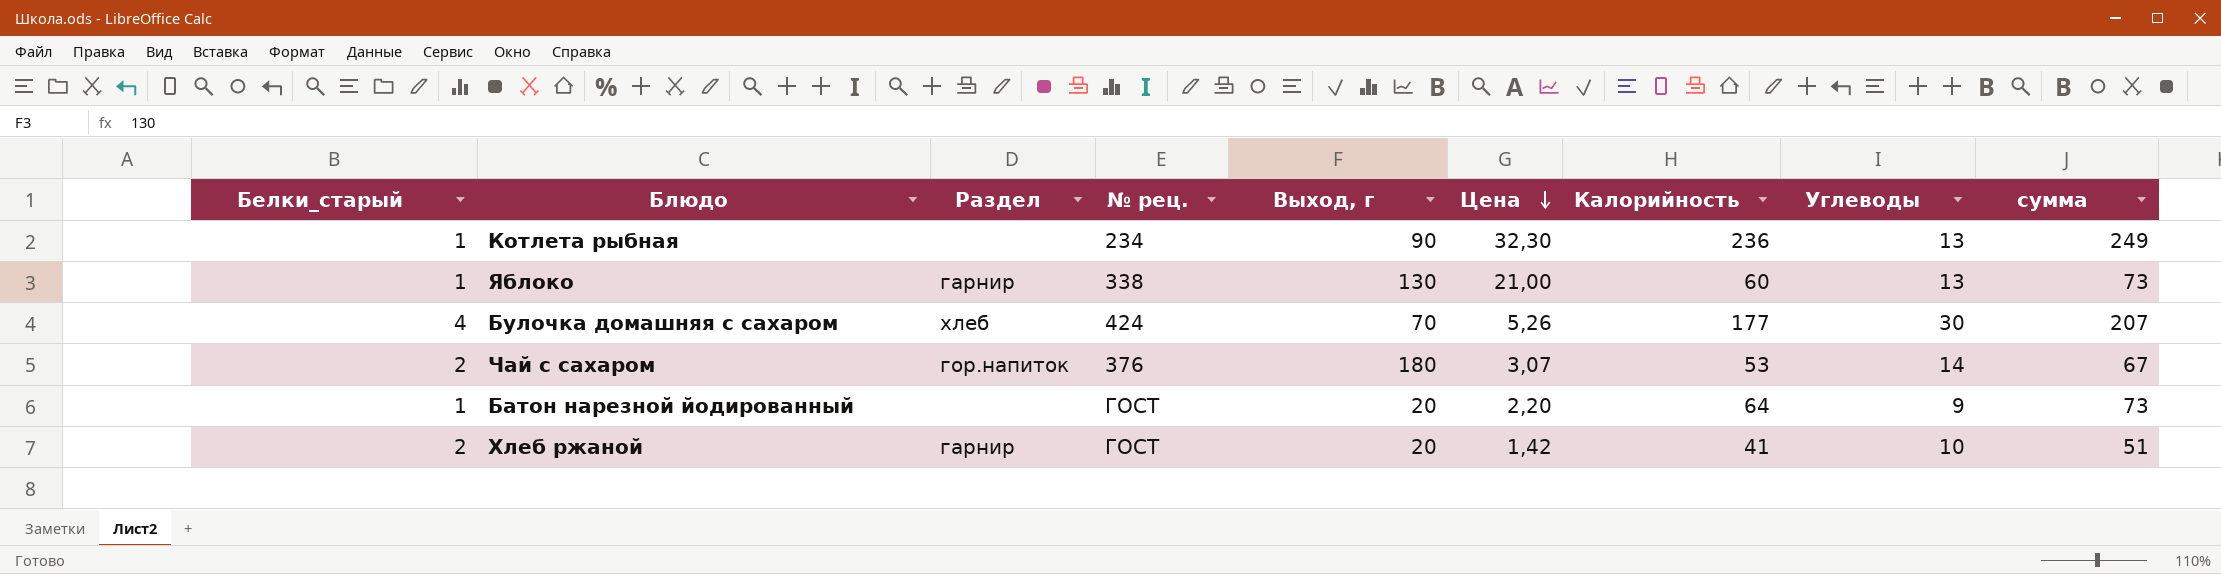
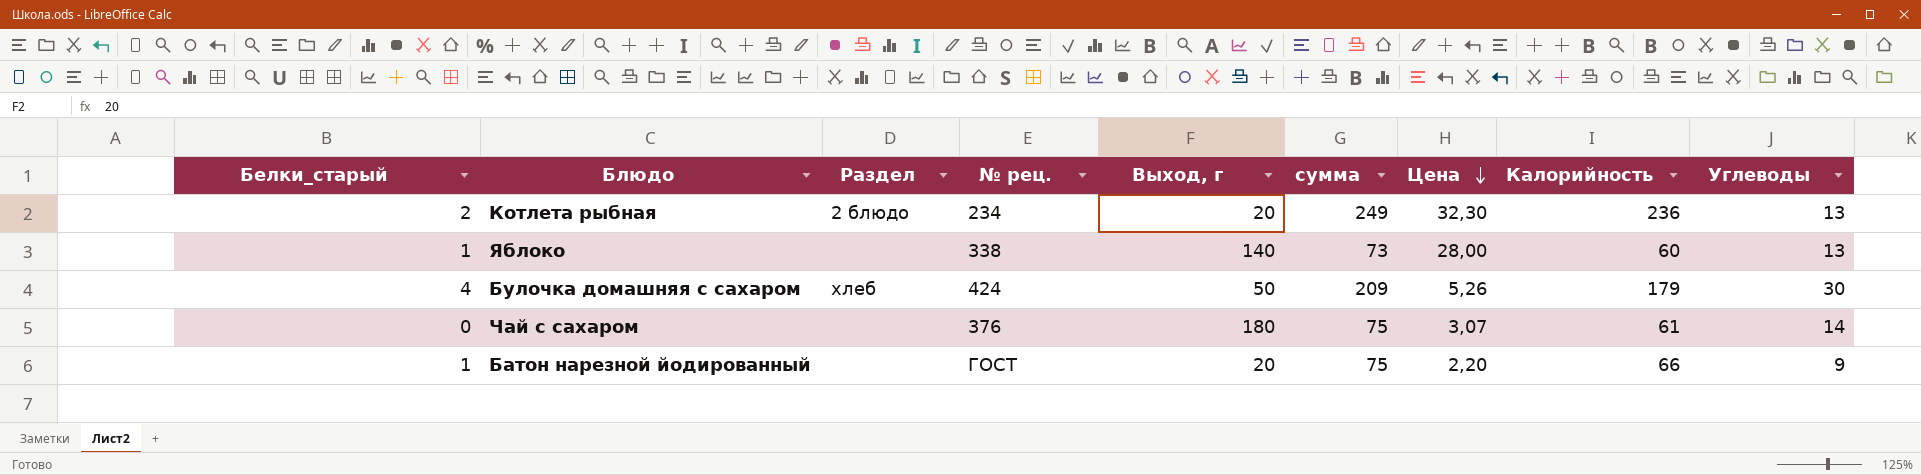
column сумма | position: 9 -> 6
row Хлеб ржаной: 2 | гарнир | ГОСТ | 20 | 1,42 | 41 | 10 | 51 -> none
Котлета рыбная | Белки_старый: 1 -> 2
Котлета рыбная | Раздел: none -> 2 блюдо
Котлета рыбная | Выход, г: 90 -> 20
Яблоко | Раздел: гарнир -> none
Яблоко | Выход, г: 130 -> 140
Яблоко | Цена: 21,00 -> 28,00
Булочка домашняя с сахаром | Выход, г: 70 -> 50
Булочка домашняя с сахаром | сумма: 207 -> 209
Булочка домашняя с сахаром | Калорийность: 177 -> 179
Чай с сахаром | Белки_старый: 2 -> 0
Чай с сахаром | Раздел: гор.напиток -> none
Чай с сахаром | сумма: 67 -> 75
Чай с сахаром | Калорийность: 53 -> 61
Батон нарезной йодированный | сумма: 73 -> 75
Батон нарезной йодированный | Калорийность: 64 -> 66

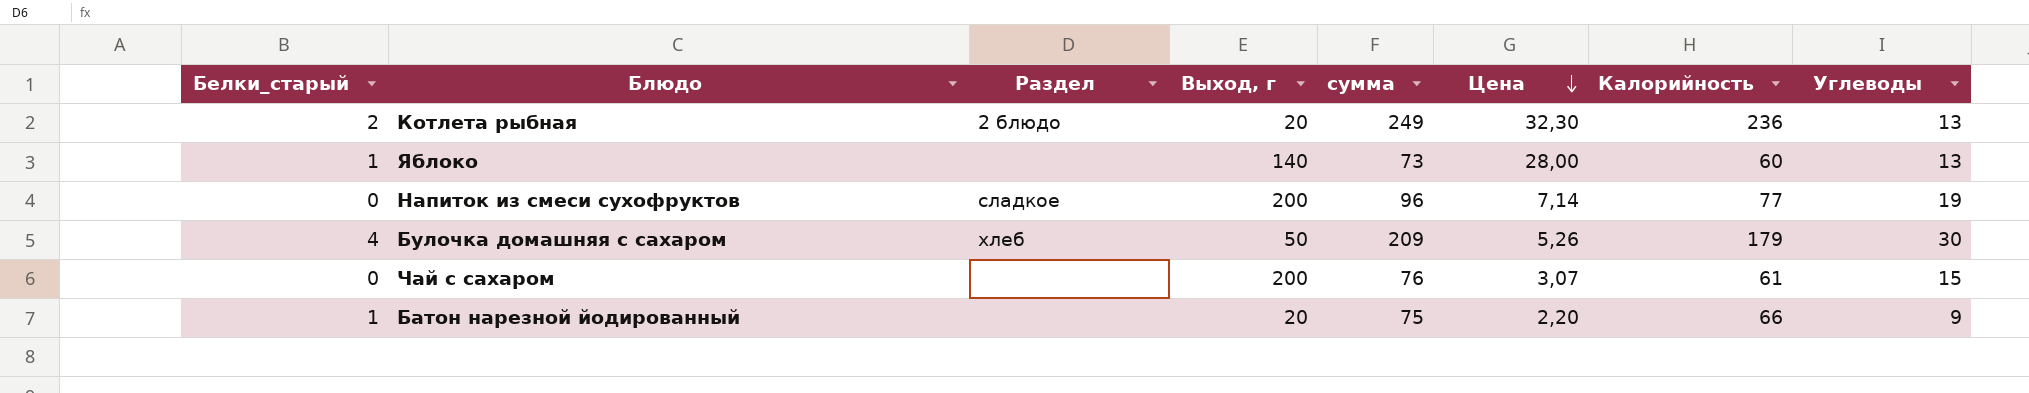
column № рец. | position: 4 -> none
row Напиток из смеси сухофруктов: none -> 0 | сладкое | 200 | 96 | 7,14 | 77 | 19
Чай с сахаром | Выход, г: 180 -> 200
Чай с сахаром | сумма: 75 -> 76
Чай с сахаром | Углеводы: 14 -> 15

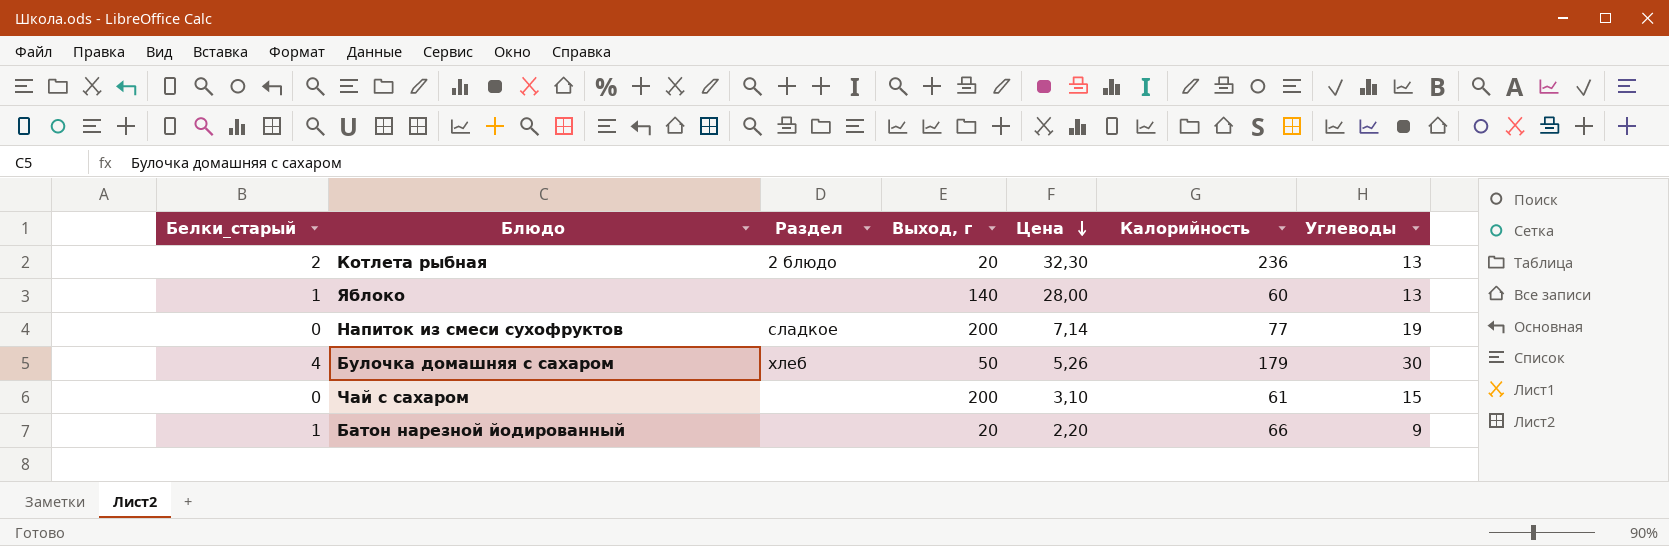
column сумма | formula: [Калорийность] + [Углеводы] -> none
Чай с сахаром | Цена: 3,07 -> 3,10

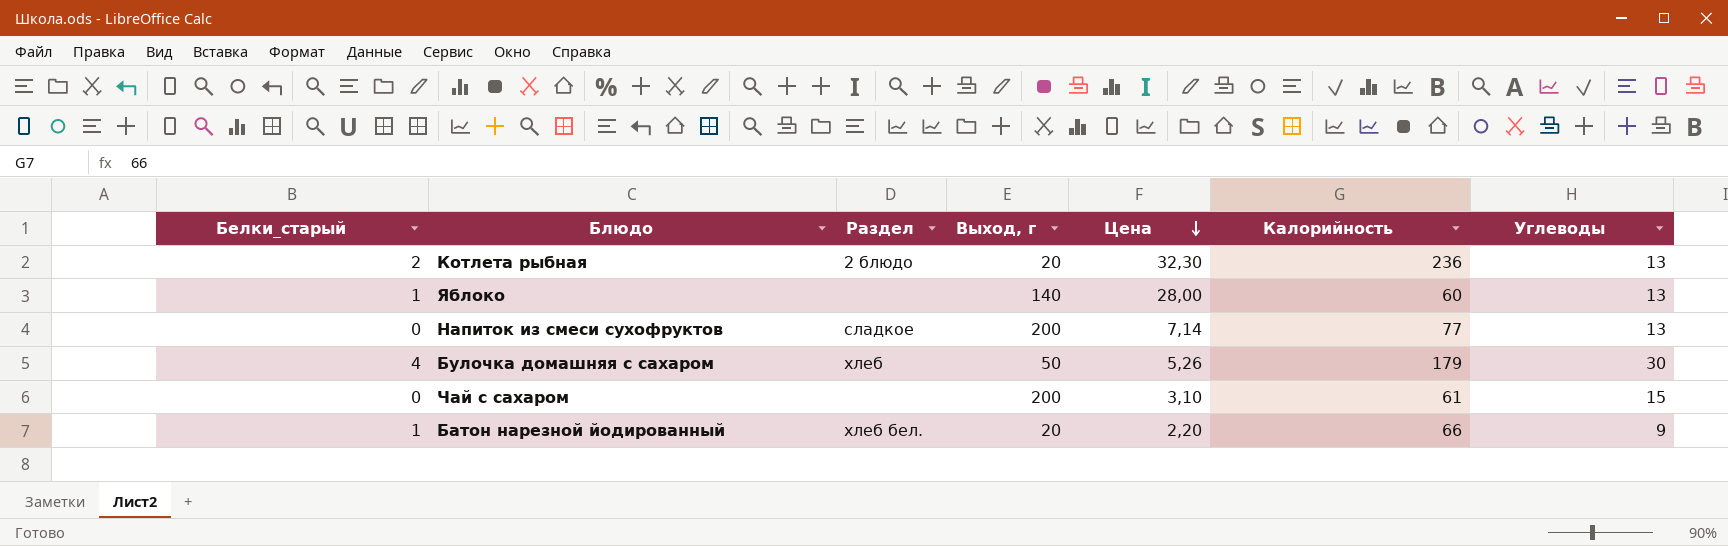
Напиток из смеси сухофруктов | Углеводы: 19 -> 13
Батон нарезной йодированный | Раздел: none -> хлеб бел.

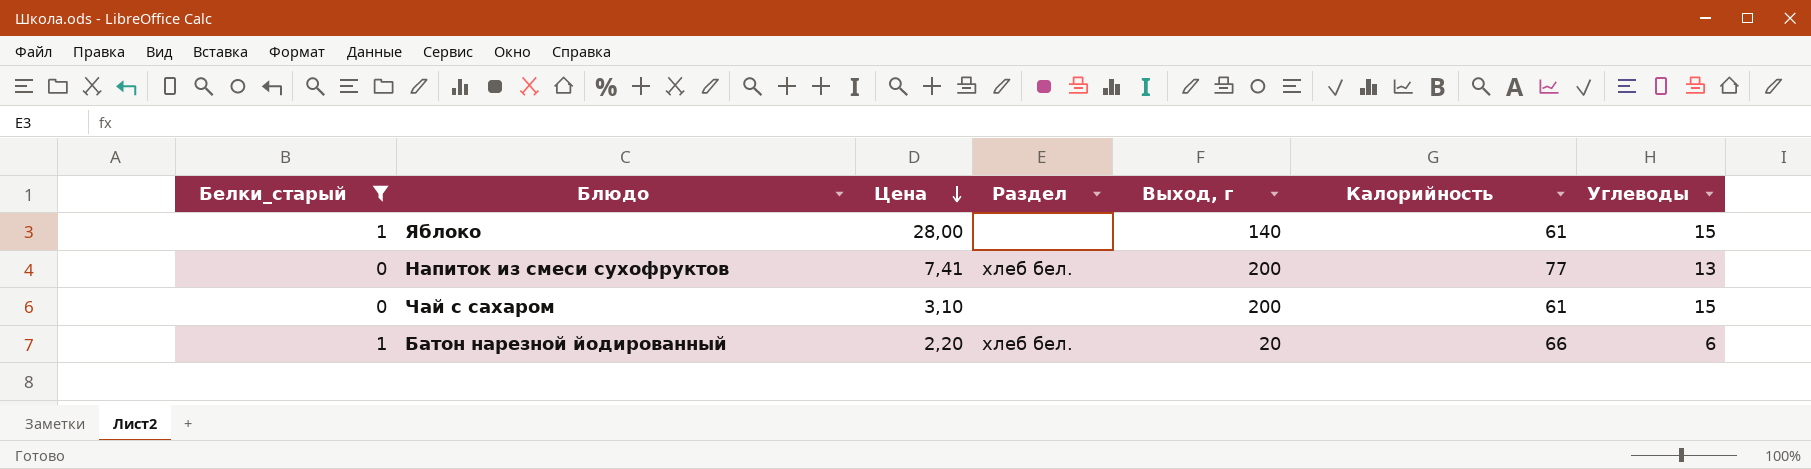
filter: none -> Белки_старый <= 1
column Цена | position: 5 -> 3
Яблоко | Калорийность: 60 -> 61
Яблоко | Углеводы: 13 -> 15
Напиток из смеси сухофруктов | Цена: 7,14 -> 7,41
Напиток из смеси сухофруктов | Раздел: сладкое -> хлеб бел.
Батон нарезной йодированный | Углеводы: 9 -> 6

